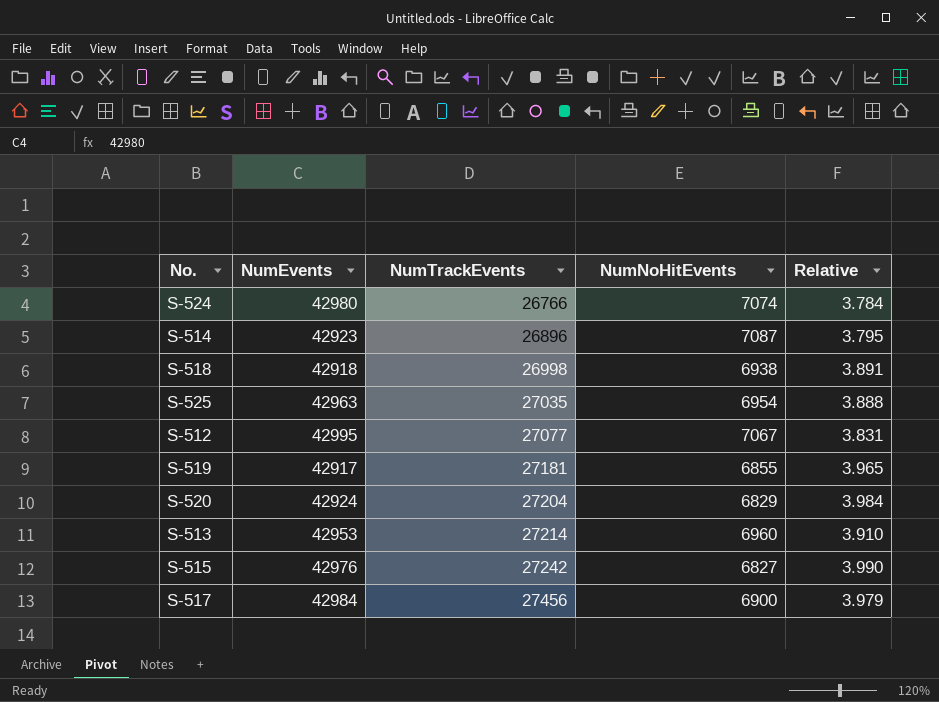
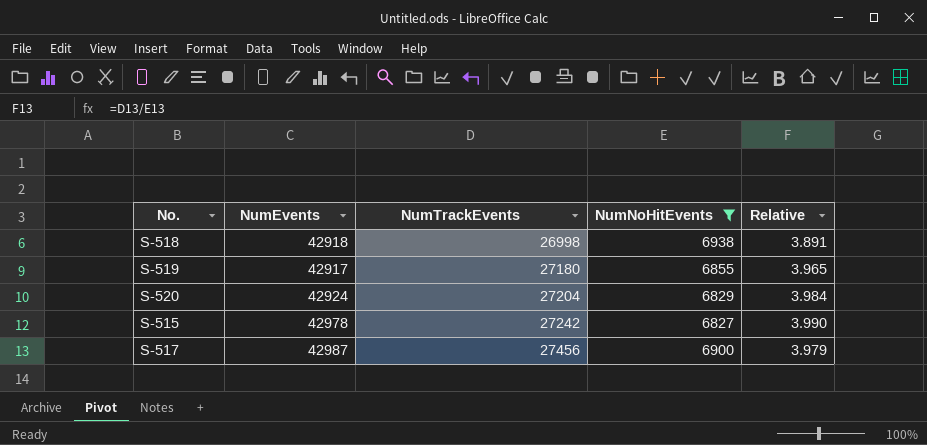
filter: none -> NumNoHitEvents <= 6938
S-519 | NumTrackEvents: 27181 -> 27180
S-515 | NumEvents: 42976 -> 42978
S-517 | NumEvents: 42984 -> 42987

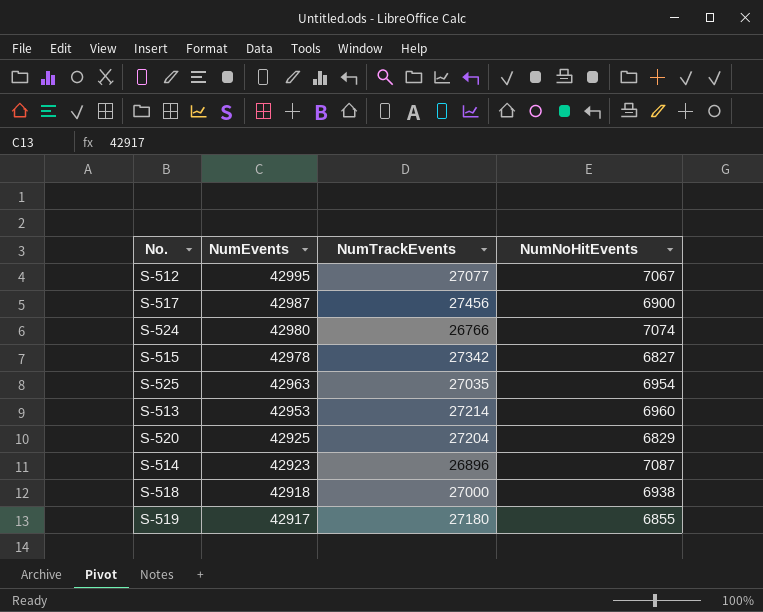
filter: NumNoHitEvents <= 6938 -> none
row order: NumTrackEvents ascending -> NumEvents descending
column Relative | formula: [NumTrackEvents] / [NumNoHitEvents] -> none
S-515 | NumTrackEvents: 27242 -> 27342
S-520 | NumEvents: 42924 -> 42925
S-518 | NumTrackEvents: 26998 -> 27000

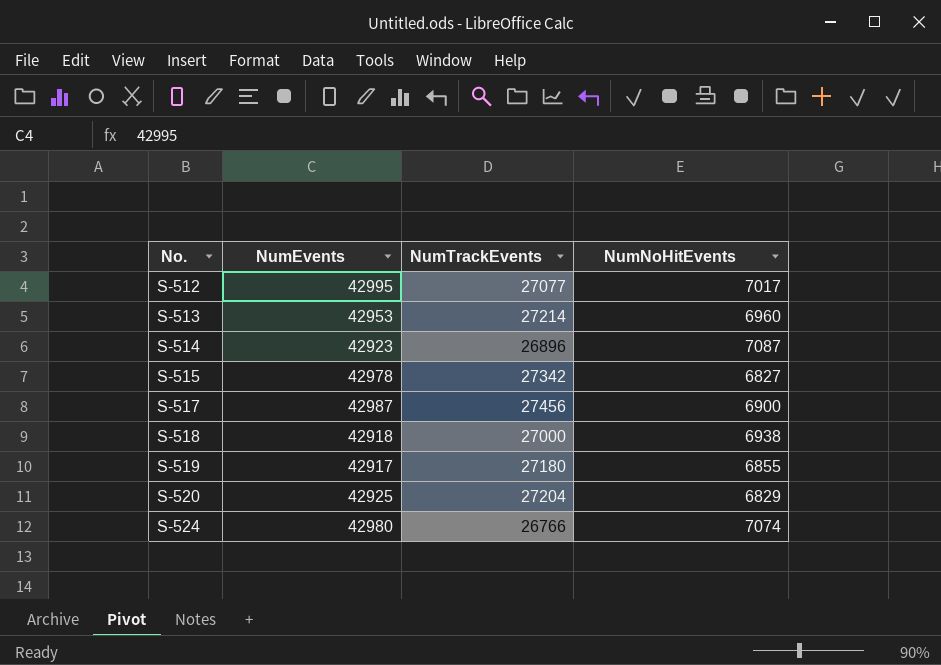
row order: NumEvents descending -> No. ascending
row S-525: 42963 | 27035 | 6954 -> none
S-512 | NumNoHitEvents: 7067 -> 7017

